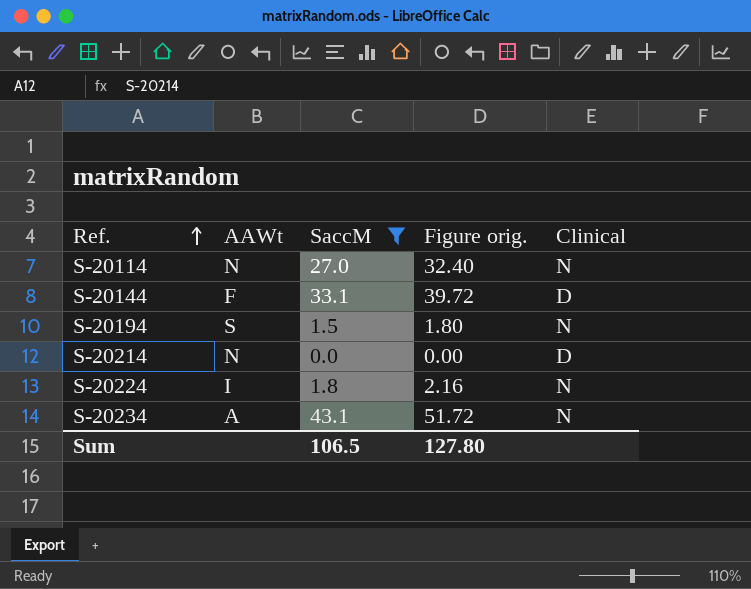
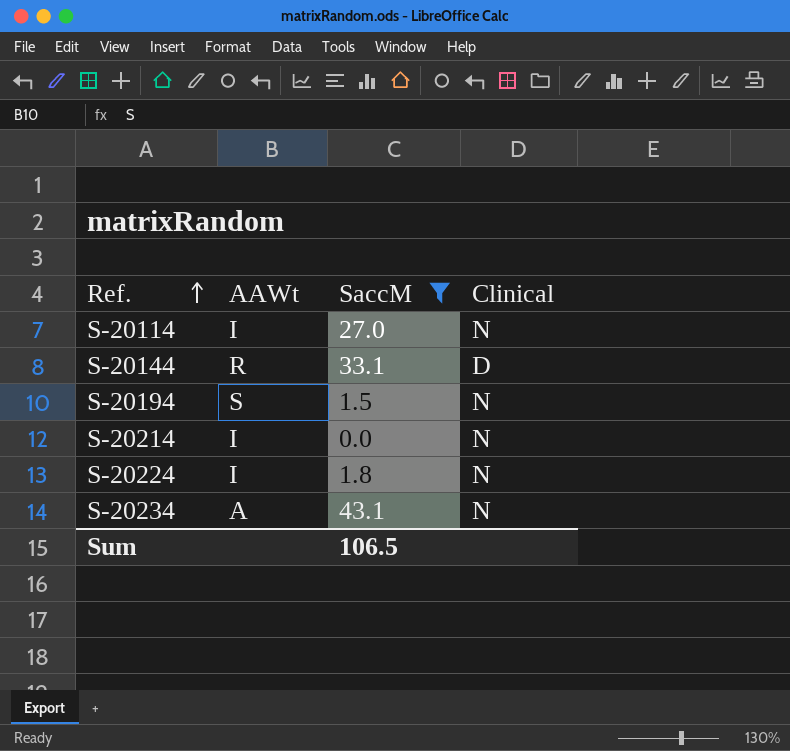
column Figure orig. | formula: [SaccM] * 1.2 -> none
S-20114 | AAWt: N -> I
S-20144 | AAWt: F -> R
S-20214 | AAWt: N -> I
S-20214 | Clinical: D -> N

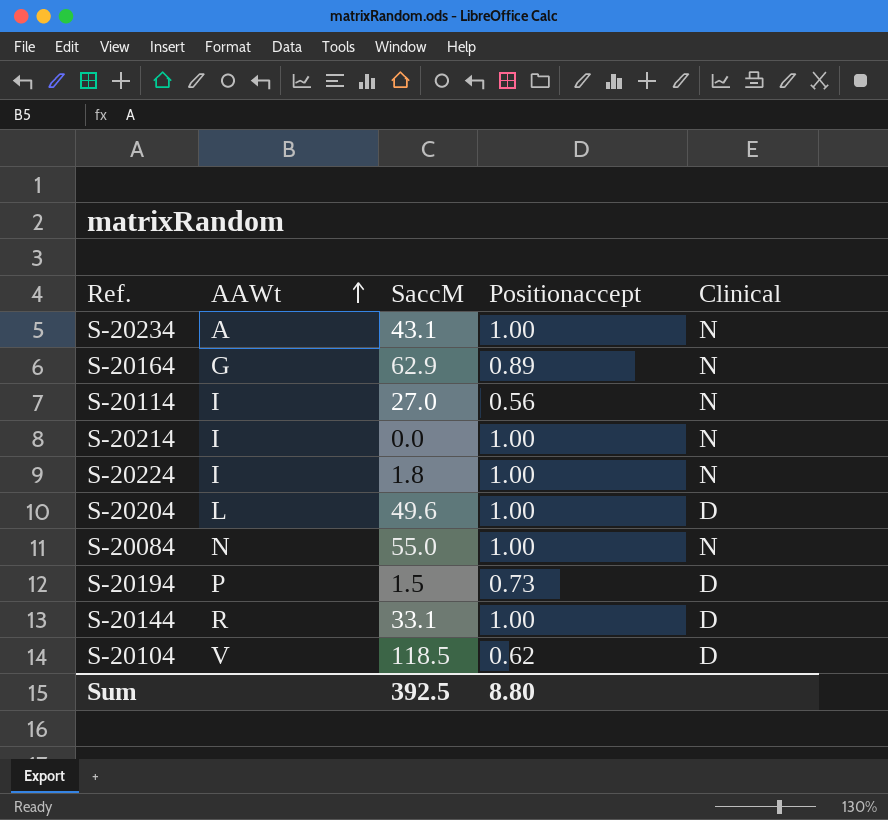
filter: SaccM <= 43.1 -> none
row order: Ref. ascending -> AAWt ascending
column Positionaccept | position: none -> 4
S-20194 | AAWt: S -> P
S-20194 | Clinical: N -> D
Sum | SaccM: 106.5 -> 392.5

